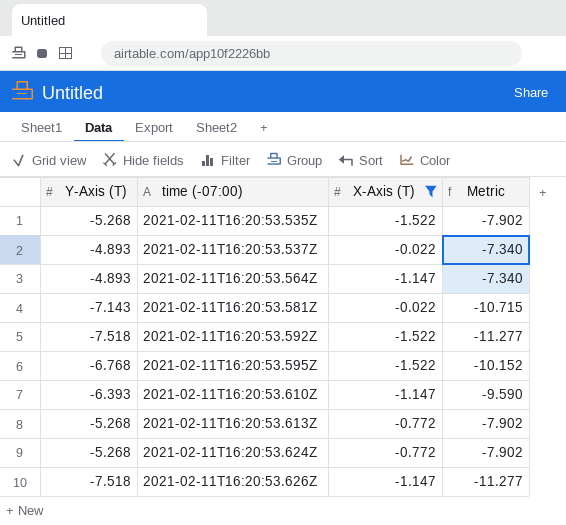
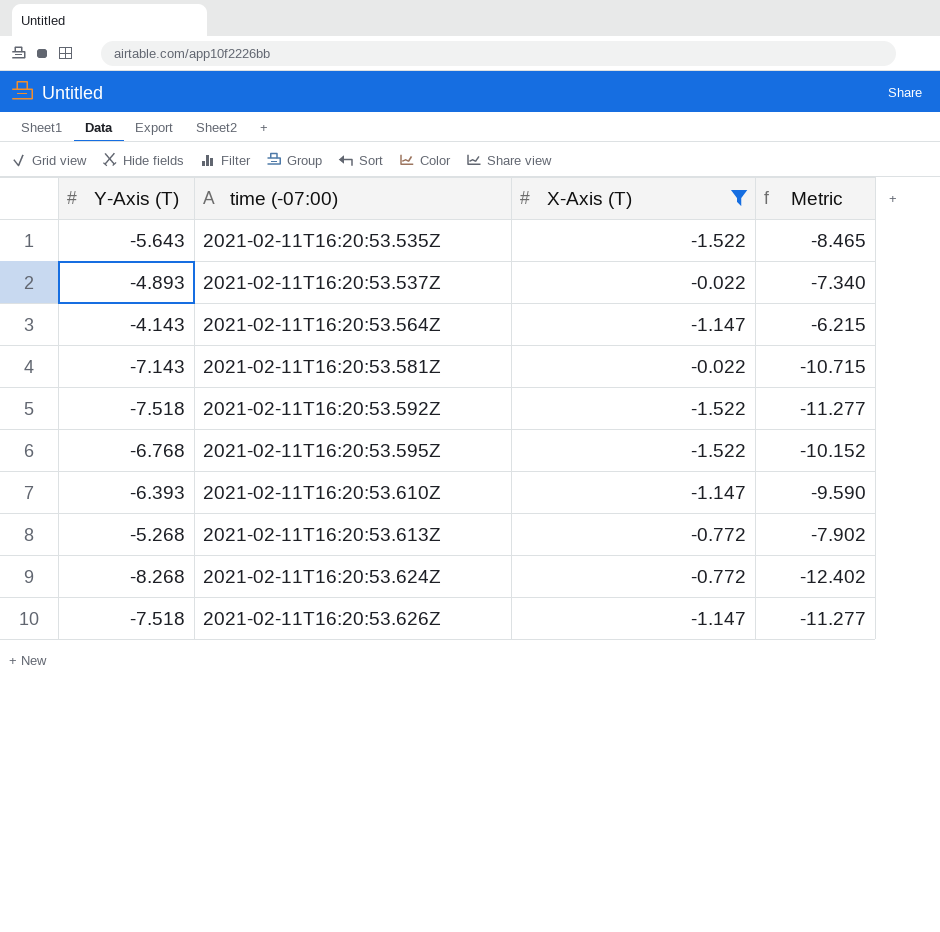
2021-02-11T16:20:53.535Z | Y-Axis (T): -5.268 -> -5.643
2021-02-11T16:20:53.535Z | Metric: -7.902 -> -8.465
2021-02-11T16:20:53.564Z | Y-Axis (T): -4.893 -> -4.143
2021-02-11T16:20:53.564Z | Metric: -7.340 -> -6.215
2021-02-11T16:20:53.624Z | Y-Axis (T): -5.268 -> -8.268
2021-02-11T16:20:53.624Z | Metric: -7.902 -> -12.402

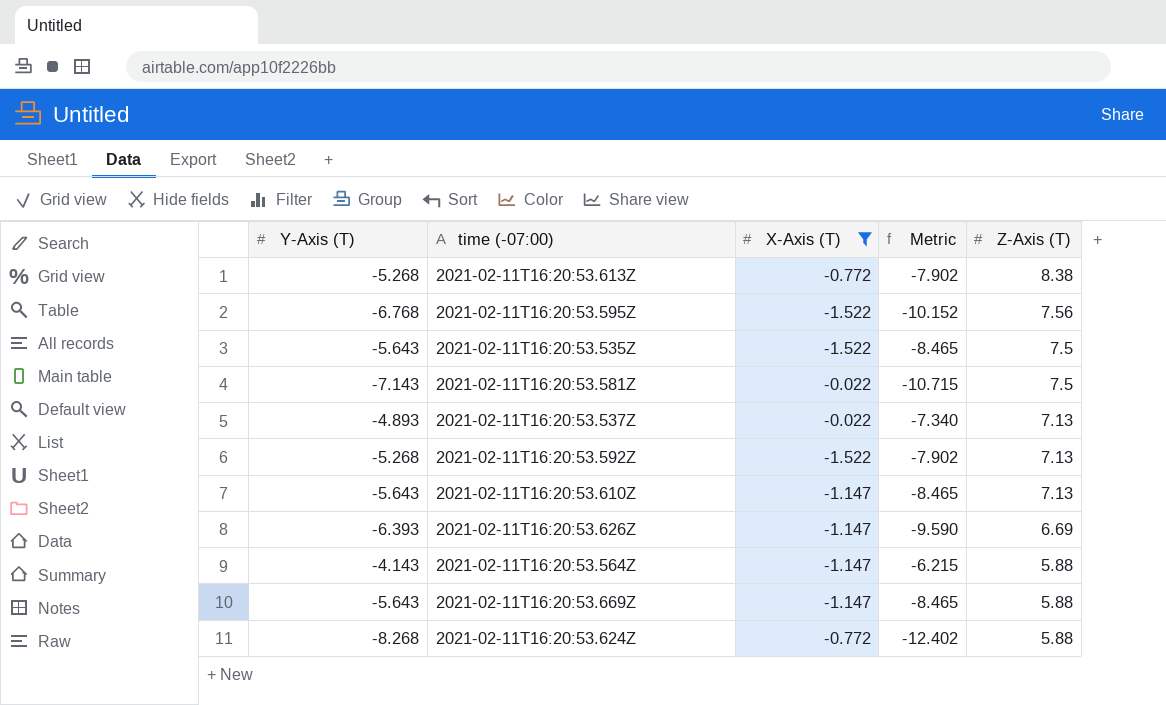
row order: time (-07:00) ascending -> Z-Axis (T) descending
column Z-Axis (T) | position: none -> 5
2021-02-11T16:20:53.592Z | Y-Axis (T): -7.518 -> -5.268
2021-02-11T16:20:53.592Z | Metric: -11.277 -> -7.902
2021-02-11T16:20:53.610Z | Y-Axis (T): -6.393 -> -5.643
2021-02-11T16:20:53.610Z | Metric: -9.590 -> -8.465
2021-02-11T16:20:53.626Z | Y-Axis (T): -7.518 -> -6.393
2021-02-11T16:20:53.626Z | Metric: -11.277 -> -9.590
row 2021-02-11T16:20:53.669Z: none -> -5.643 | -1.147 | -8.465 | 5.88

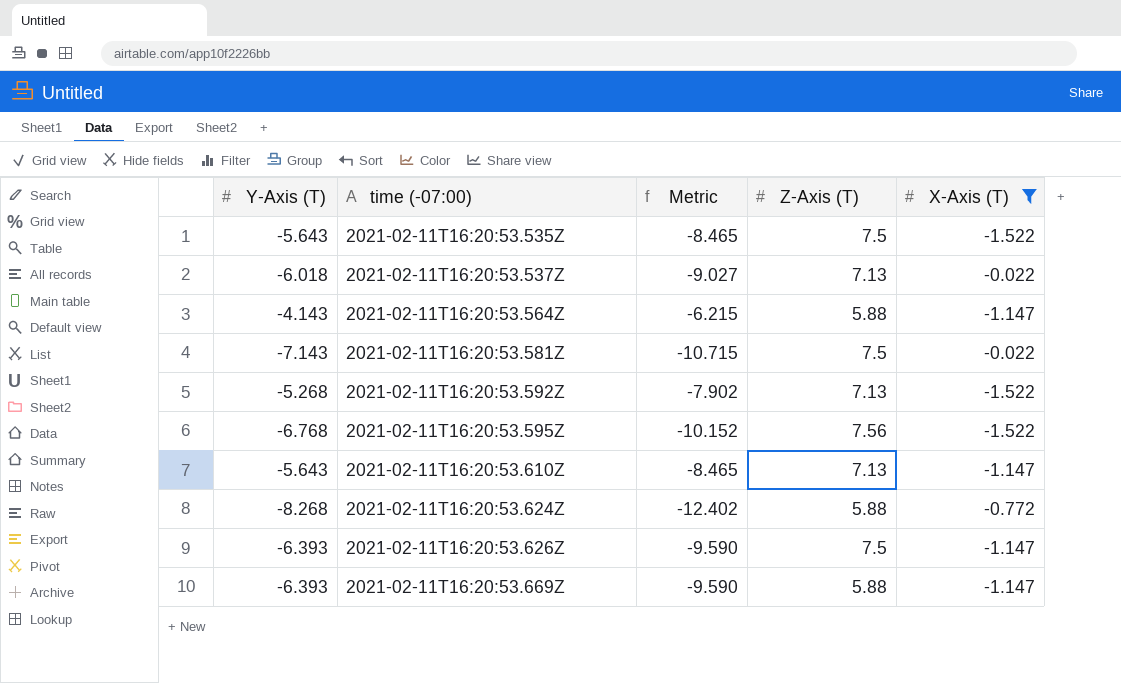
row order: Z-Axis (T) descending -> time (-07:00) ascending
column X-Axis (T) | position: 3 -> 5
row 2021-02-11T16:20:53.613Z: -5.268 | -0.772 | -7.902 | 8.38 -> none
2021-02-11T16:20:53.537Z | Y-Axis (T): -4.893 -> -6.018
2021-02-11T16:20:53.537Z | Metric: -7.340 -> -9.027
2021-02-11T16:20:53.626Z | Z-Axis (T): 6.69 -> 7.5
2021-02-11T16:20:53.669Z | Y-Axis (T): -5.643 -> -6.393
2021-02-11T16:20:53.669Z | Metric: -8.465 -> -9.590

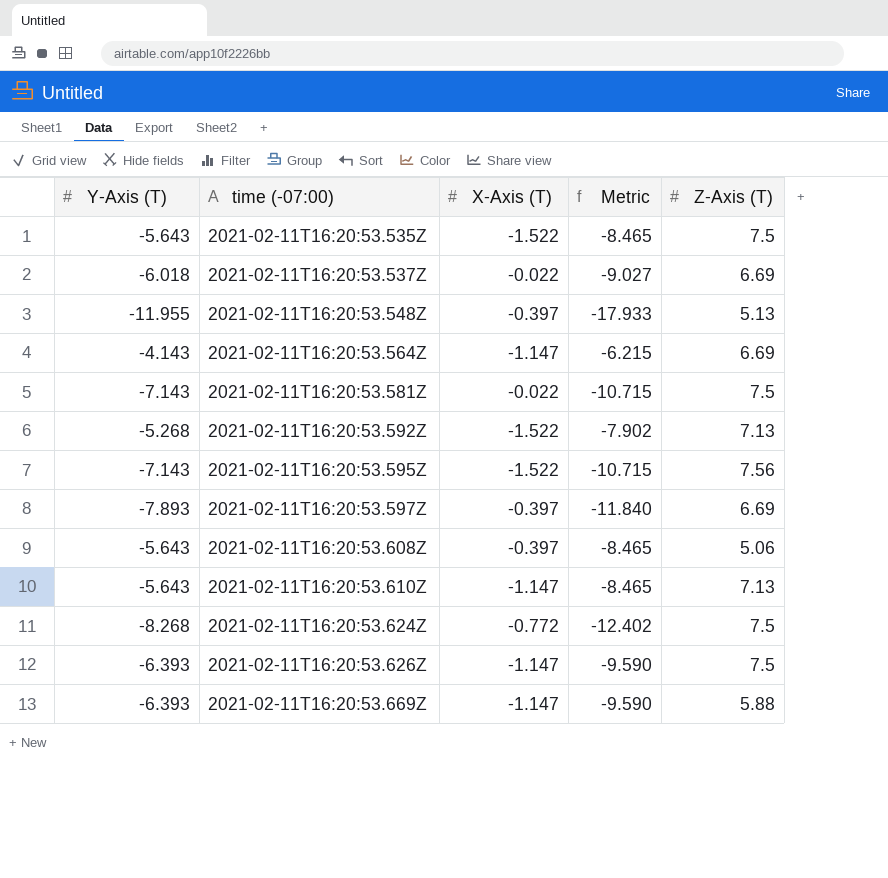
filter: X-Axis (T) != -0.397 -> none
column X-Axis (T) | position: 5 -> 3
2021-02-11T16:20:53.537Z | Z-Axis (T): 7.13 -> 6.69
2021-02-11T16:20:53.564Z | Z-Axis (T): 5.88 -> 6.69
2021-02-11T16:20:53.595Z | Y-Axis (T): -6.768 -> -7.143
2021-02-11T16:20:53.595Z | Metric: -10.152 -> -10.715
2021-02-11T16:20:53.624Z | Z-Axis (T): 5.88 -> 7.5

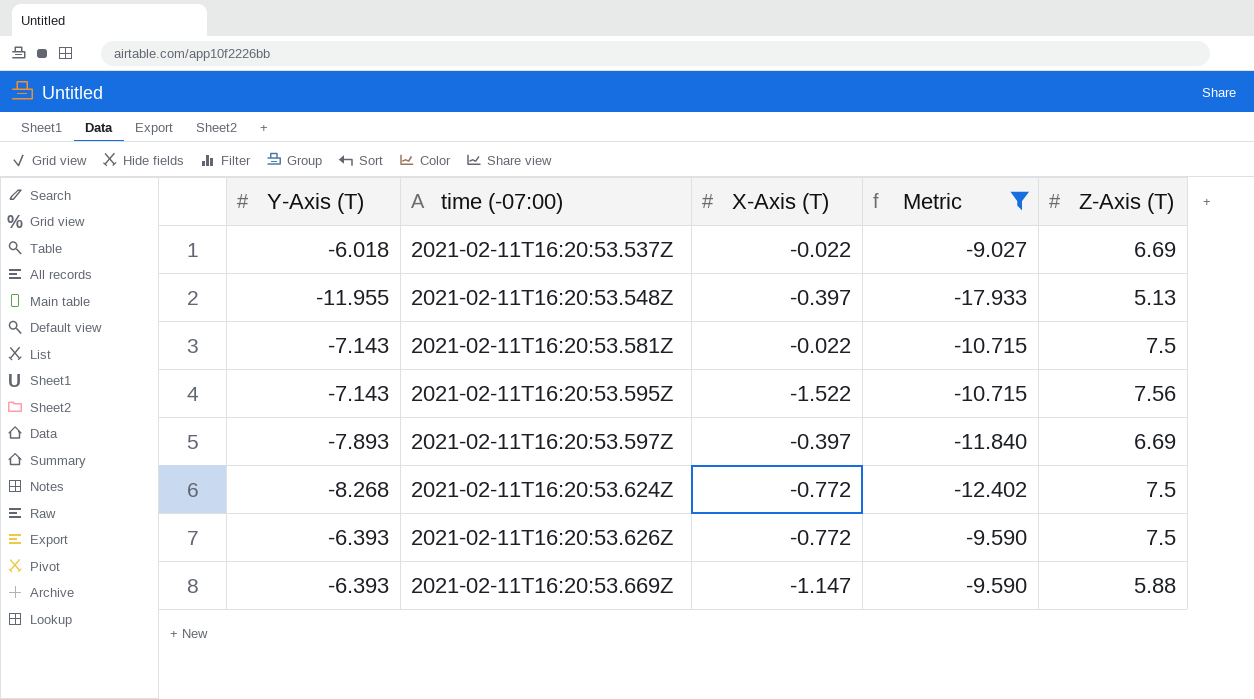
filter: none -> Metric <= -9.027
2021-02-11T16:20:53.626Z | X-Axis (T): -1.147 -> -0.772

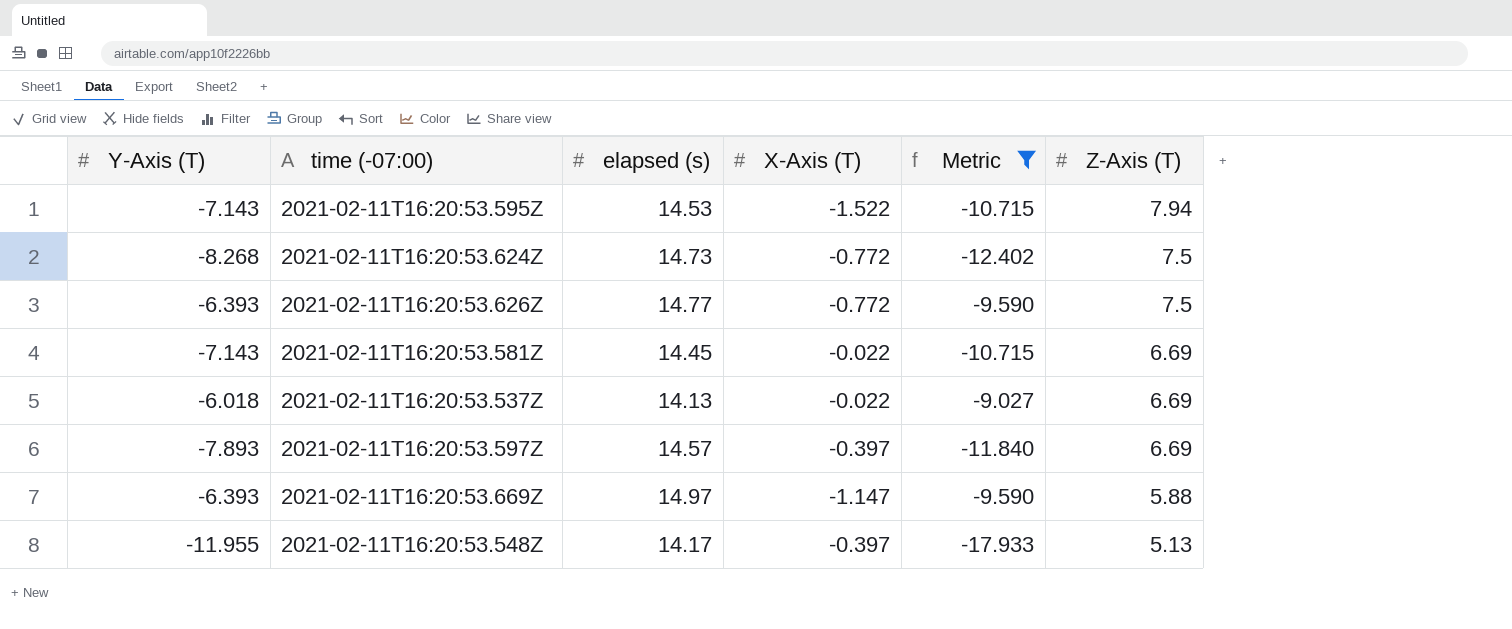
row order: time (-07:00) ascending -> Z-Axis (T) descending
column elapsed (s) | position: none -> 3
2021-02-11T16:20:53.595Z | Z-Axis (T): 7.56 -> 7.94
2021-02-11T16:20:53.581Z | Z-Axis (T): 7.5 -> 6.69

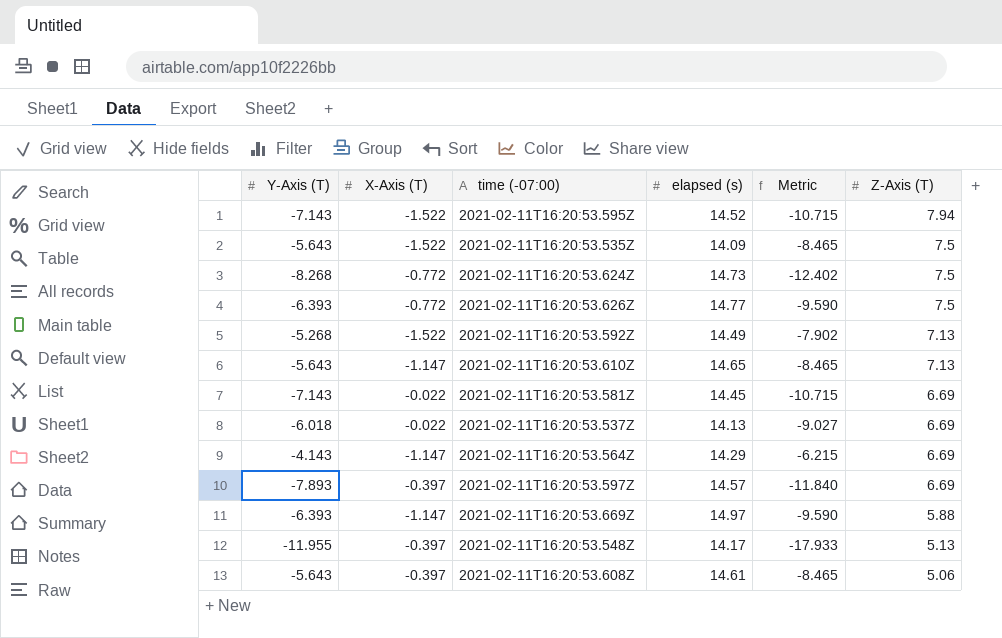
filter: Metric <= -9.027 -> none
column X-Axis (T) | position: 4 -> 2
2021-02-11T16:20:53.595Z | elapsed (s): 14.53 -> 14.52

